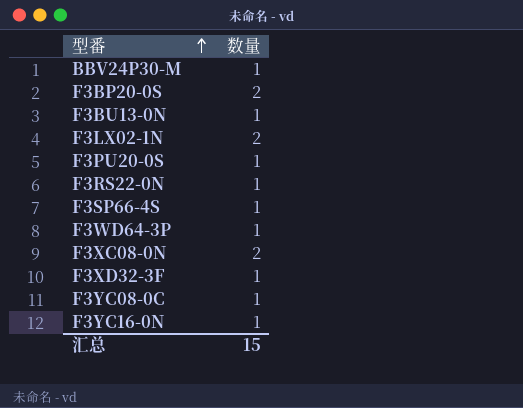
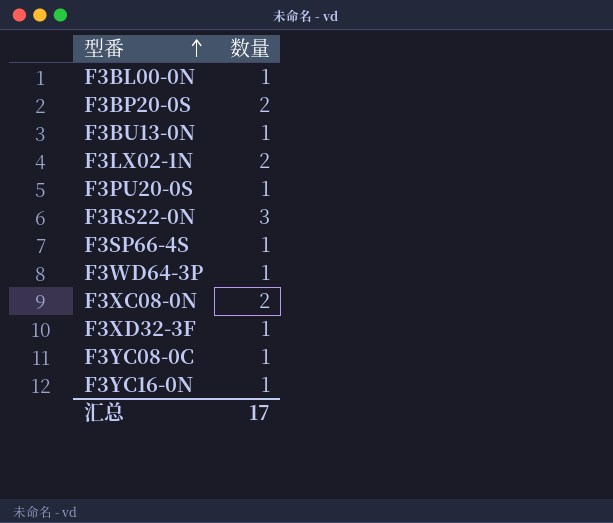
row BBV24P30-M: 1 -> none
row F3BL00-0N: none -> 1
F3RS22-0N | 数量: 1 -> 3
汇总 | 数量: 15 -> 17

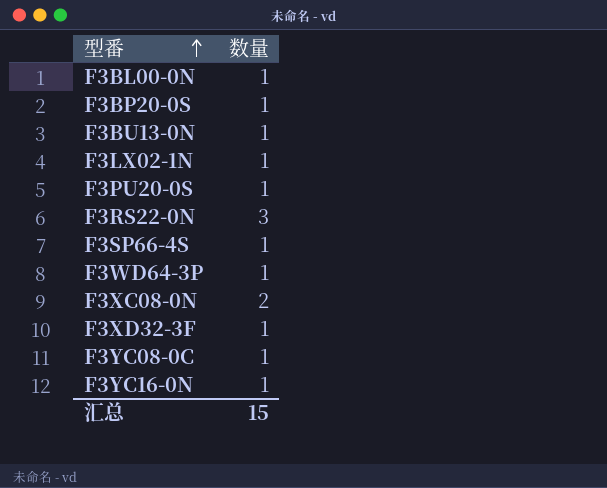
F3BP20-0S | 数量: 2 -> 1
F3LX02-1N | 数量: 2 -> 1
汇总 | 数量: 17 -> 15

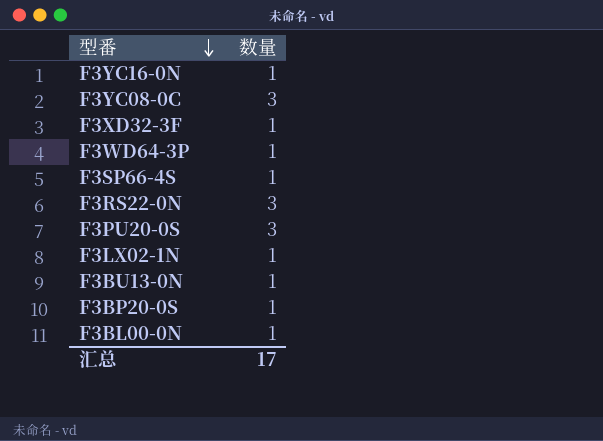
row order: 型番 ascending -> 型番 descending
row F3XC08-0N: 2 -> none
F3YC08-0C | 数量: 1 -> 3
F3PU20-0S | 数量: 1 -> 3
汇总 | 数量: 15 -> 17

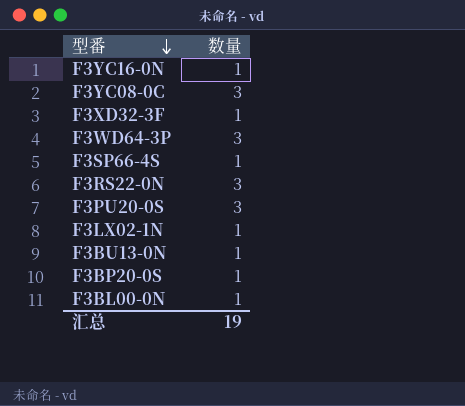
F3WD64-3P | 数量: 1 -> 3
汇总 | 数量: 17 -> 19

